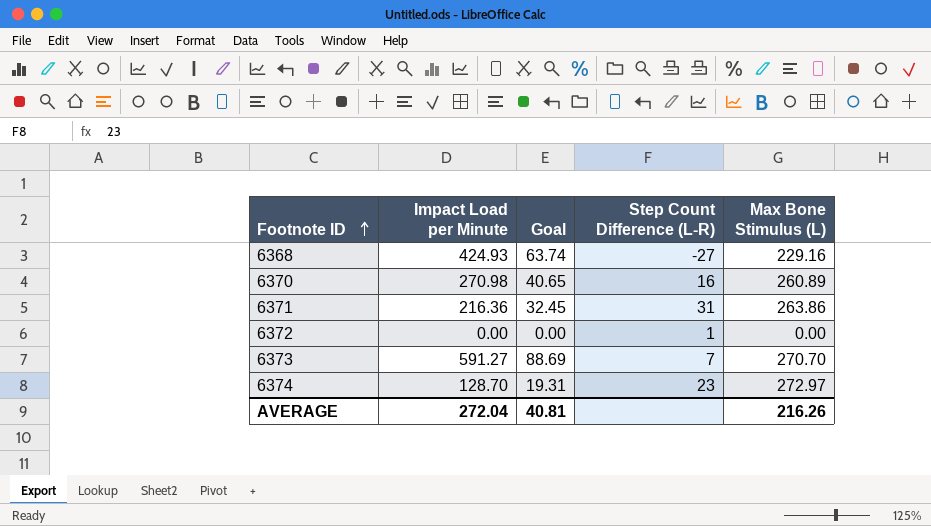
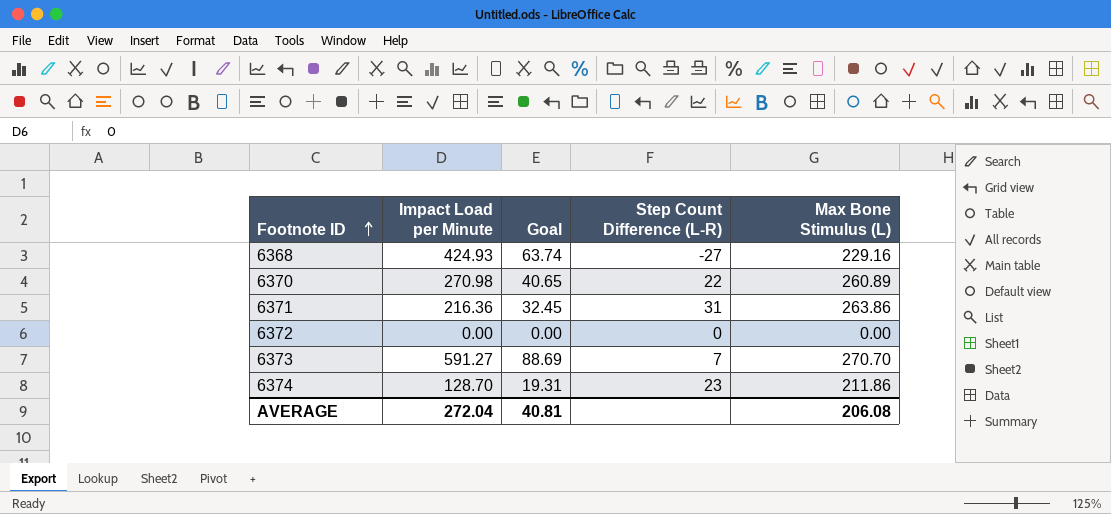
6370 | Step Count Difference (L-R): 16 -> 22
6372 | Step Count Difference (L-R): 1 -> 0
6374 | Max Bone Stimulus (L): 272.97 -> 211.86
AVERAGE | Max Bone Stimulus (L): 216.26 -> 206.08

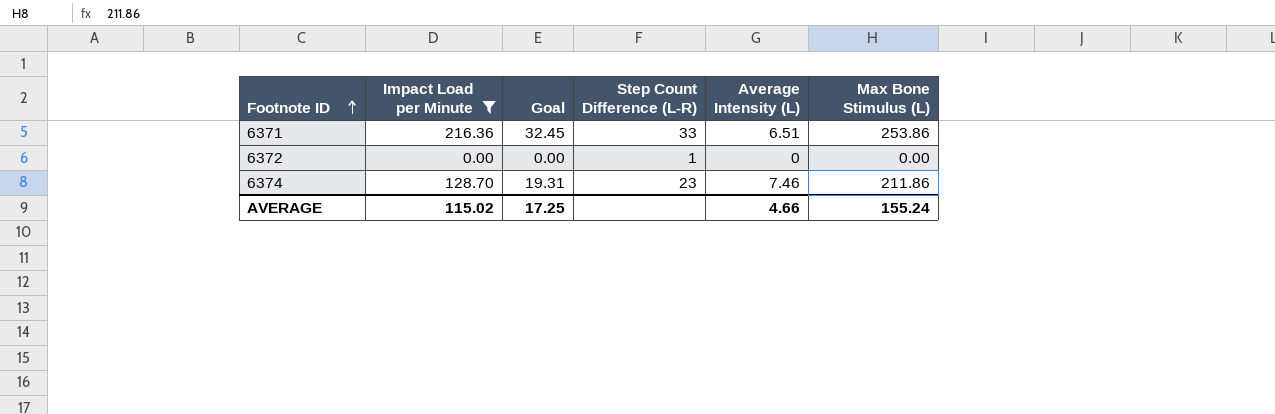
filter: none -> Impact Load per Minute <= 216.36
column Average Intensity (L) | position: none -> 5
6371 | Step Count Difference (L-R): 31 -> 33
6371 | Max Bone Stimulus (L): 263.86 -> 253.86
6372 | Step Count Difference (L-R): 0 -> 1
AVERAGE | Impact Load per Minute: 272.04 -> 115.02
AVERAGE | Goal: 40.81 -> 17.25
AVERAGE | Max Bone Stimulus (L): 206.08 -> 155.24

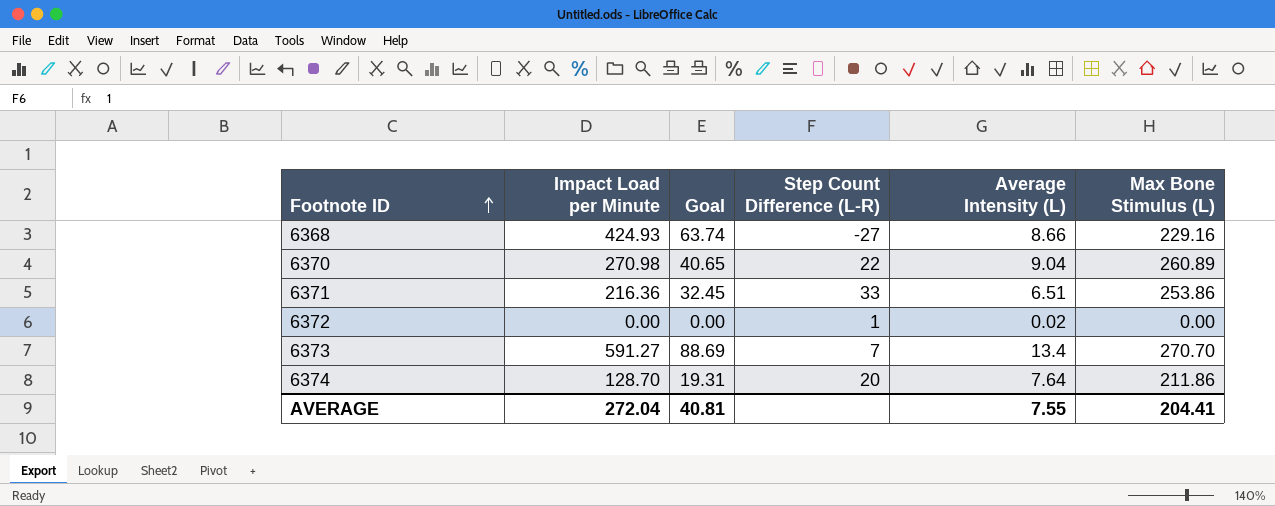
filter: Impact Load per Minute <= 216.36 -> none
6372 | Average Intensity (L): 0 -> 0.02
6374 | Step Count Difference (L-R): 23 -> 20
6374 | Average Intensity (L): 7.46 -> 7.64
AVERAGE | Impact Load per Minute: 115.02 -> 272.04
AVERAGE | Goal: 17.25 -> 40.81
AVERAGE | Average Intensity (L): 4.66 -> 7.55
AVERAGE | Max Bone Stimulus (L): 155.24 -> 204.41

